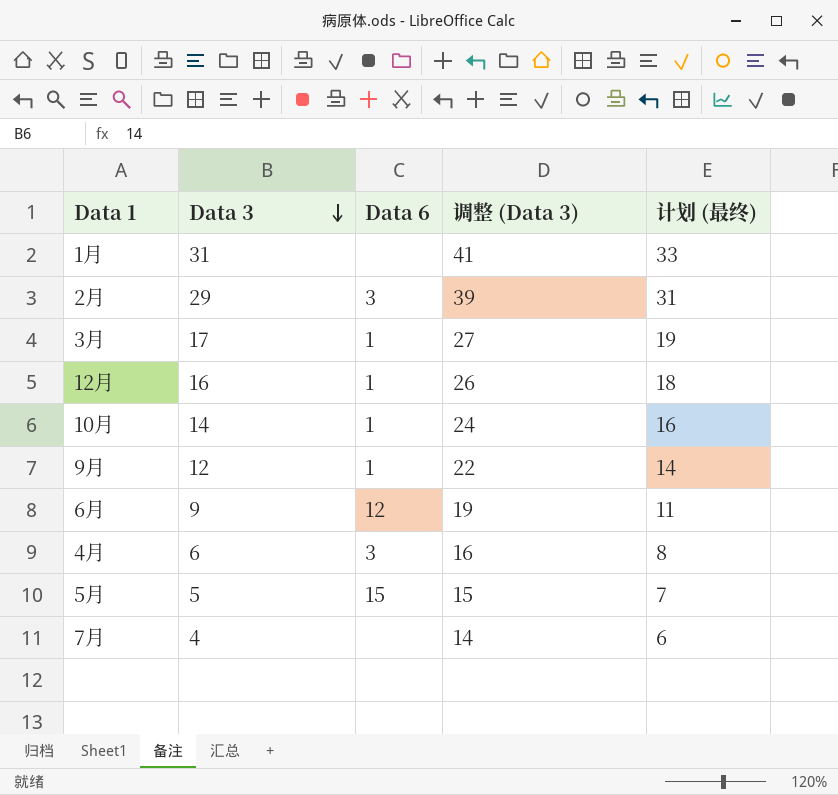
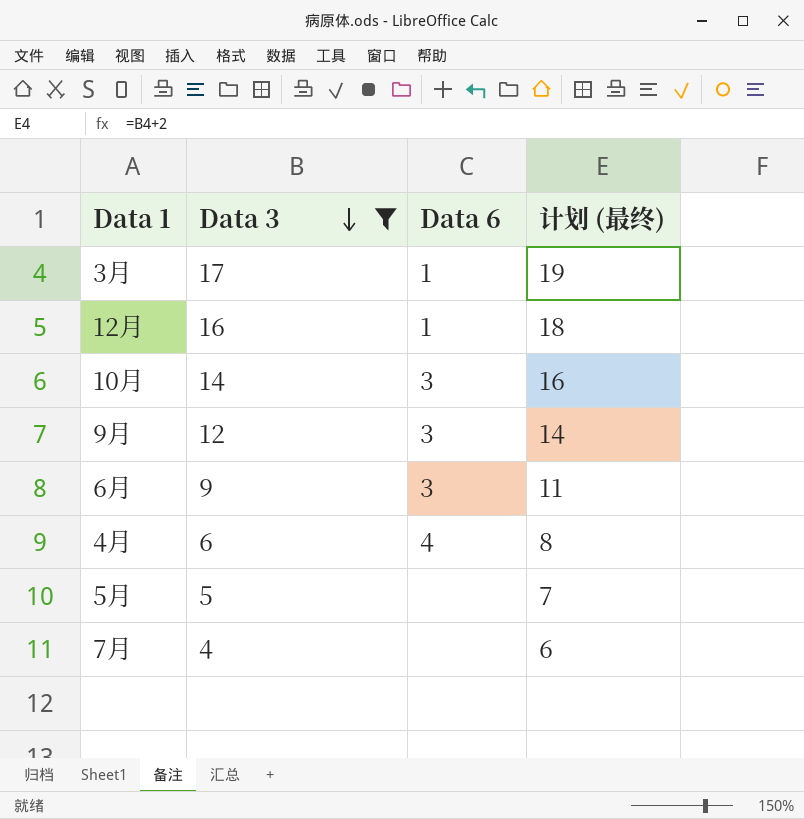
filter: none -> Data 3 <= 17
column 调整 (Data 3) | formula: [Data 3] + 10 -> none
10月 | Data 6: 1 -> 3
9月 | Data 6: 1 -> 3
6月 | Data 6: 12 -> 3
4月 | Data 6: 3 -> 4
5月 | Data 6: 15 -> none

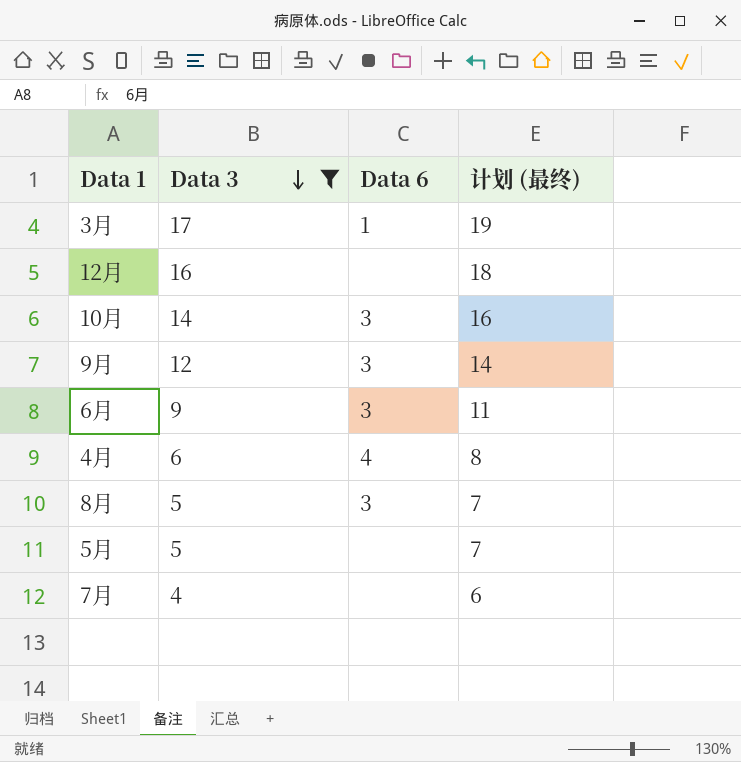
12月 | Data 6: 1 -> none
row 8月: none -> 5 | 3 | 7

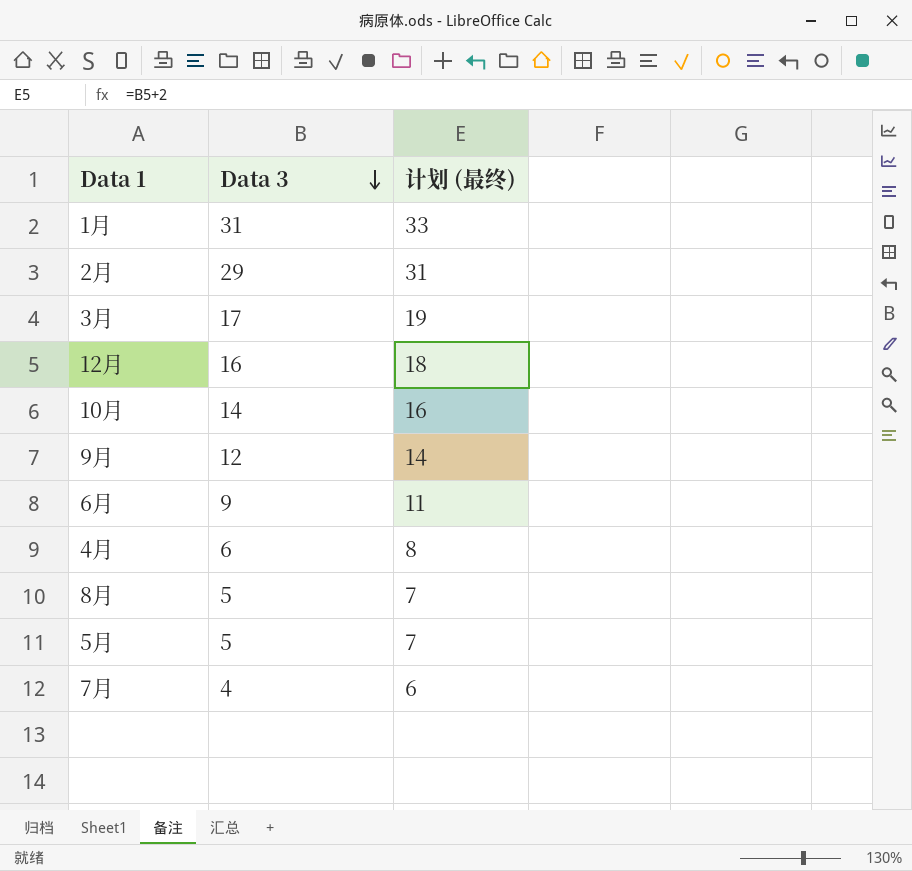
filter: Data 3 <= 17 -> none
column Data 6 | position: 3 -> none

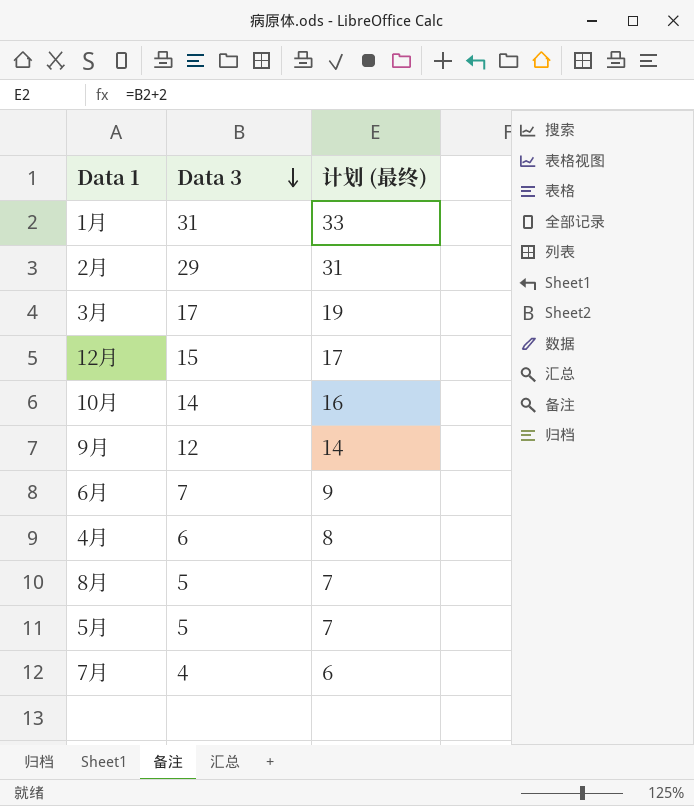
12月 | Data 3: 16 -> 15
12月 | 计划 (最终): 18 -> 17
6月 | Data 3: 9 -> 7
6月 | 计划 (最终): 11 -> 9

